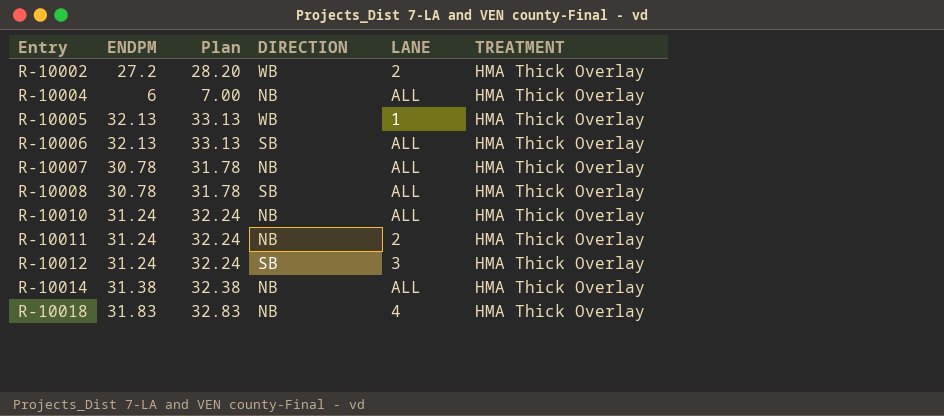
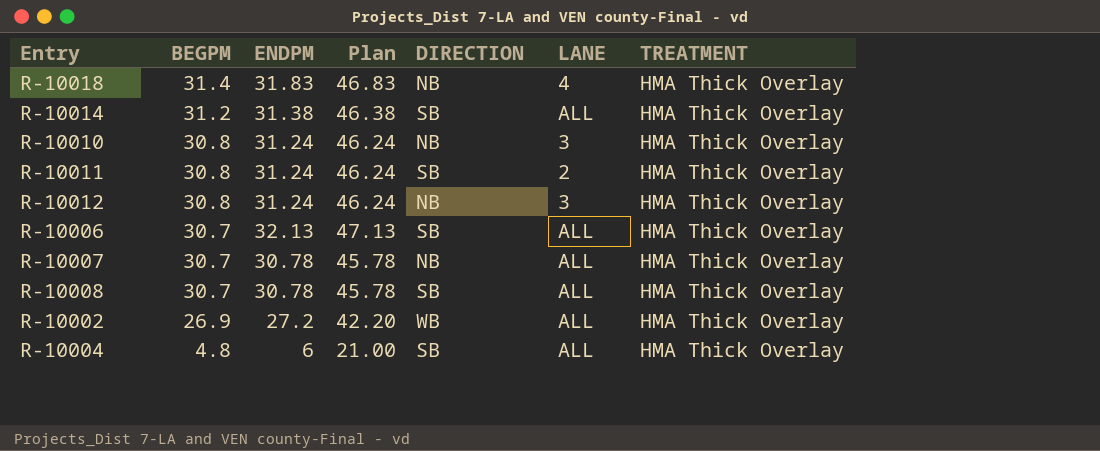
row order: Entry ascending -> BEGPM descending
column BEGPM | position: none -> 2
column Plan | formula: [ENDPM] + 1 -> [ENDPM] + 15
row R-10005: 32.13 | 33.13 | WB | 1 | HMA Thick Overlay -> none
R-10014 | DIRECTION: NB -> SB
R-10010 | LANE: ALL -> 3
R-10011 | DIRECTION: NB -> SB
R-10012 | DIRECTION: SB -> NB
R-10002 | LANE: 2 -> ALL
R-10004 | DIRECTION: NB -> SB

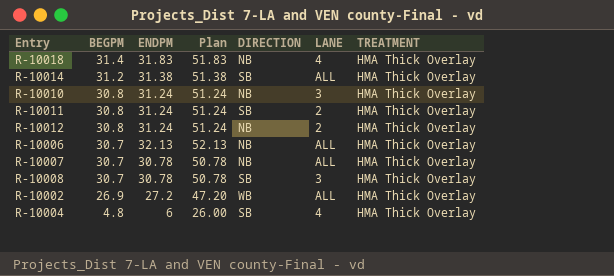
column Plan | formula: [ENDPM] + 15 -> [ENDPM] + 20
R-10012 | LANE: 3 -> 2
R-10006 | DIRECTION: SB -> NB
R-10008 | LANE: ALL -> 3
R-10004 | LANE: ALL -> 4

